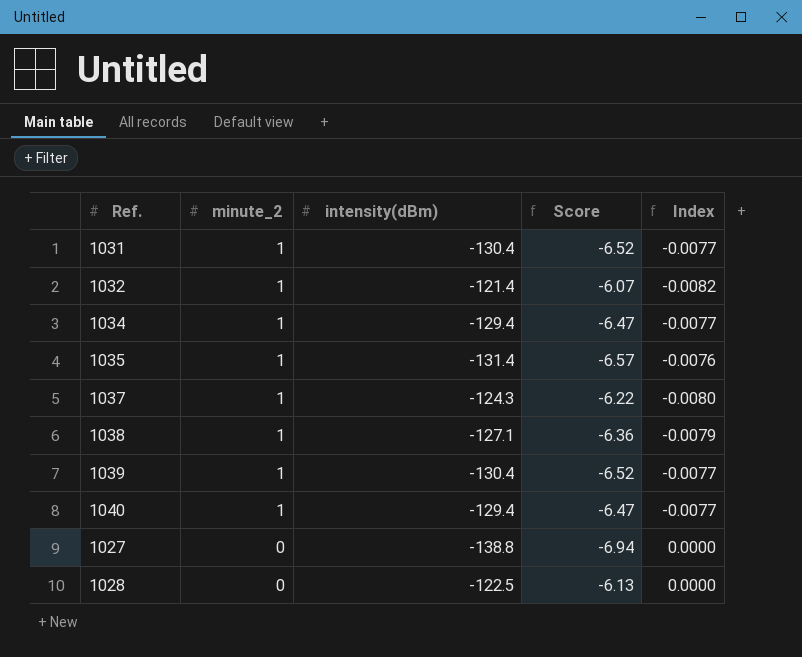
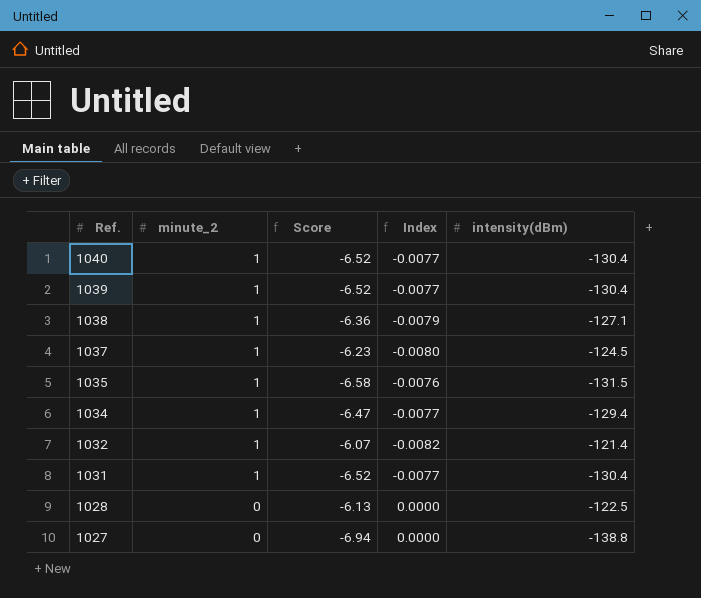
row order: minute_2 descending -> Ref. descending
column intensity(dBm) | position: 3 -> 5
1040 | Score: -6.47 -> -6.52
1040 | intensity(dBm): -129.4 -> -130.4
1037 | Score: -6.22 -> -6.23
1037 | intensity(dBm): -124.3 -> -124.5
1035 | Score: -6.57 -> -6.58
1035 | intensity(dBm): -131.4 -> -131.5

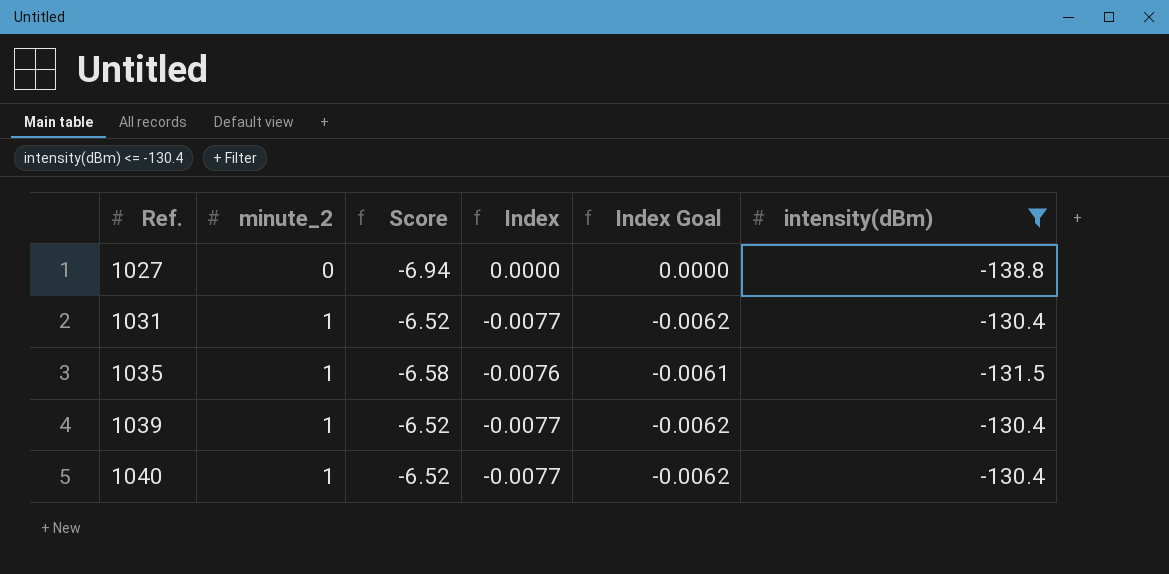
filter: none -> intensity(dBm) <= -130.4
row order: Ref. descending -> Ref. ascending
column Index Goal | formula: none -> [Index] * 0.8

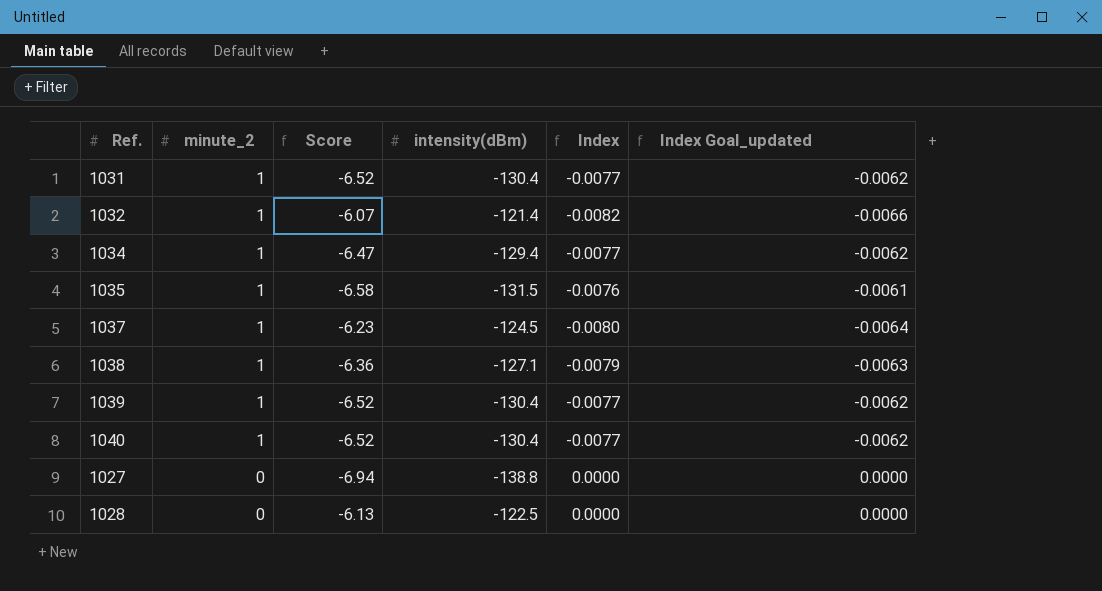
filter: intensity(dBm) <= -130.4 -> none
row order: Ref. ascending -> minute_2 descending
column intensity(dBm) | position: 6 -> 4
column name: Index Goal -> Index Goal_updated

